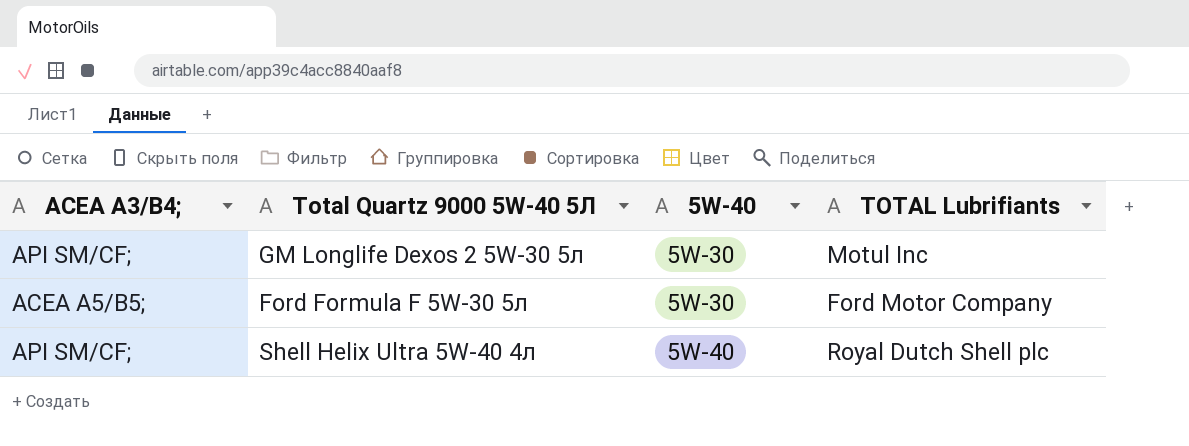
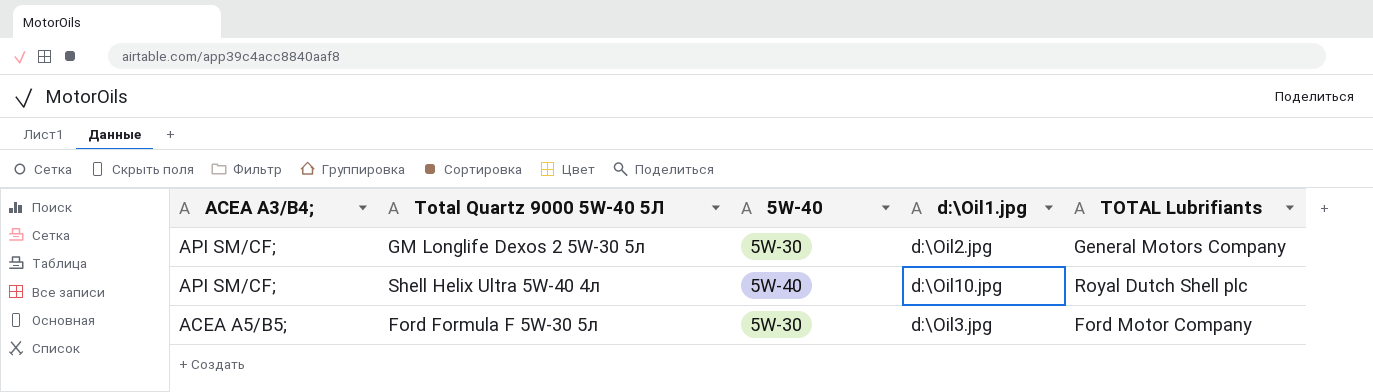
row order: 5W-40 ascending -> ACEA A3/B4; descending
column d:\Oil1.jpg | position: none -> 4
GM Longlife Dexos 2 5W-30 5л | TOTAL Lubrifiants: Motul Inc -> General Motors Company

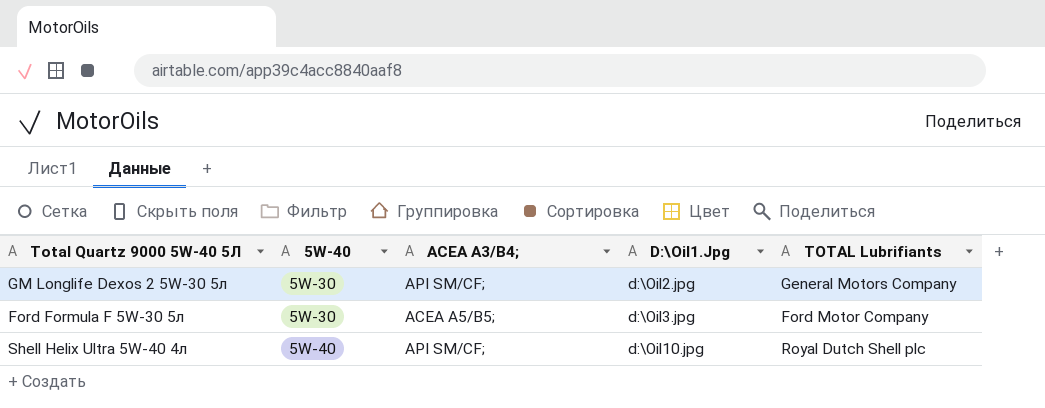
row order: ACEA A3/B4; descending -> 5W-40 ascending
column ACEA A3/B4; | position: 1 -> 3
column name: d:\Oil1.jpg -> D:\Oil1.Jpg

